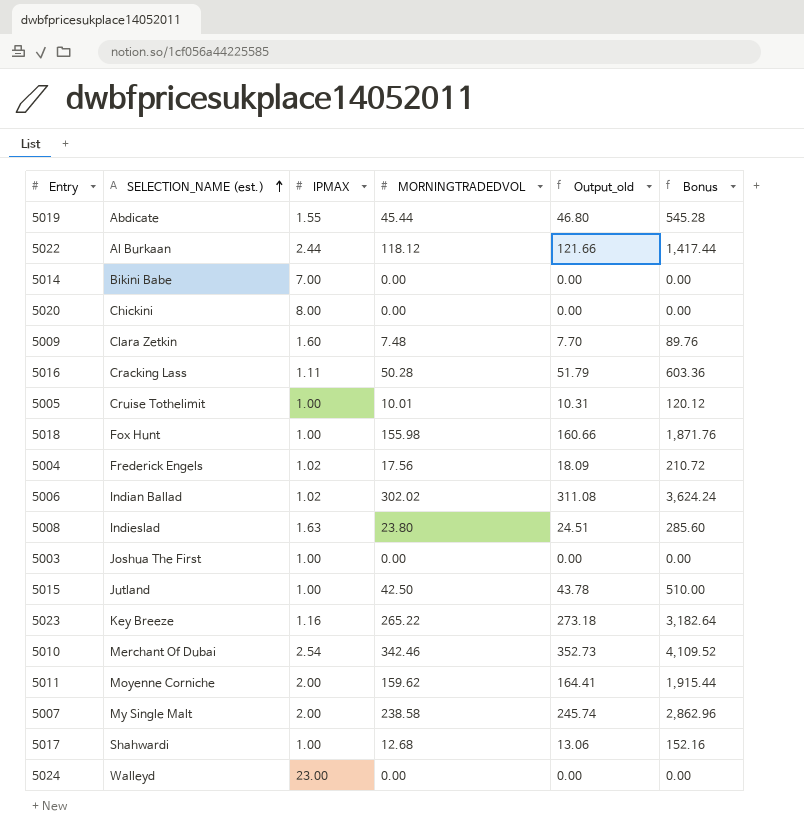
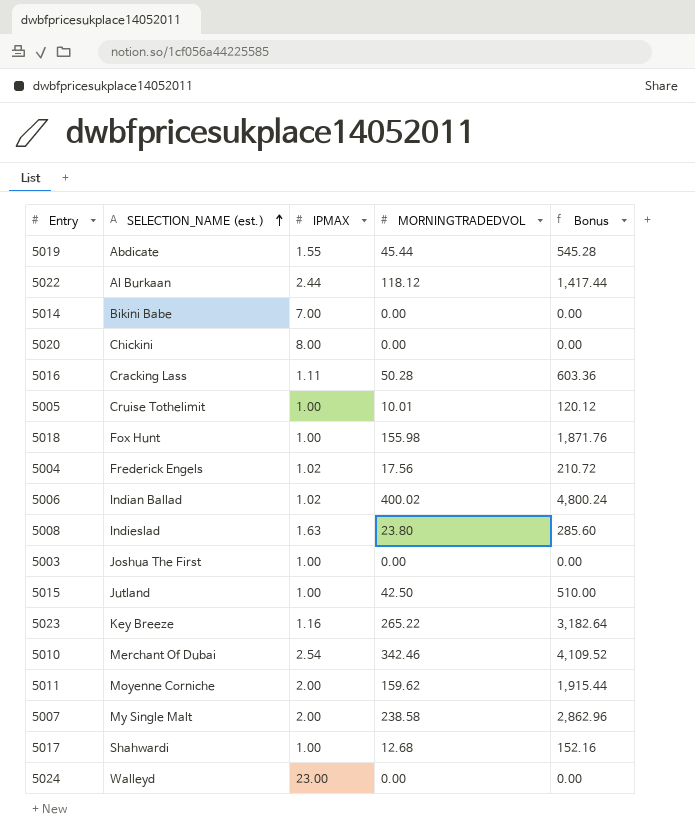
column Output_old | formula: [MORNINGTRADEDVOL] * 1.03 -> none
row 5009: Clara Zetkin | 1.60 | 7.48 | 7.70 | 89.76 -> none
5006 | MORNINGTRADEDVOL: 302.02 -> 400.02
5006 | Bonus: 3,624.24 -> 4,800.24

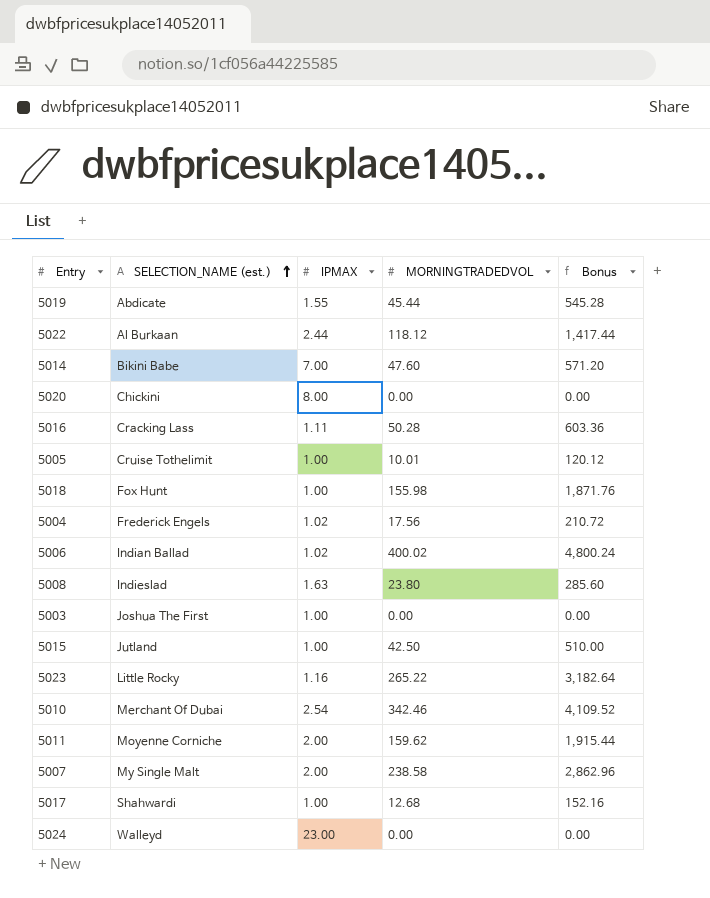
5014 | MORNINGTRADEDVOL: 0.00 -> 47.60
5014 | Bonus: 0.00 -> 571.20
5023 | SELECTION_NAME (est.): Key Breeze -> Little Rocky

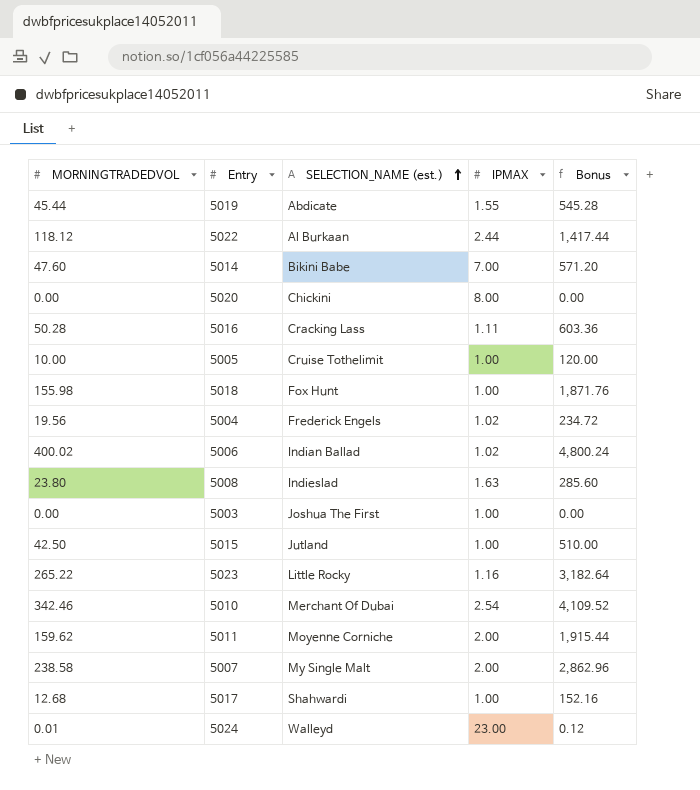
column MORNINGTRADEDVOL | position: 4 -> 1
5005 | MORNINGTRADEDVOL: 10.01 -> 10.00
5005 | Bonus: 120.12 -> 120.00
5004 | MORNINGTRADEDVOL: 17.56 -> 19.56
5004 | Bonus: 210.72 -> 234.72
5024 | MORNINGTRADEDVOL: 0.00 -> 0.01
5024 | Bonus: 0.00 -> 0.12

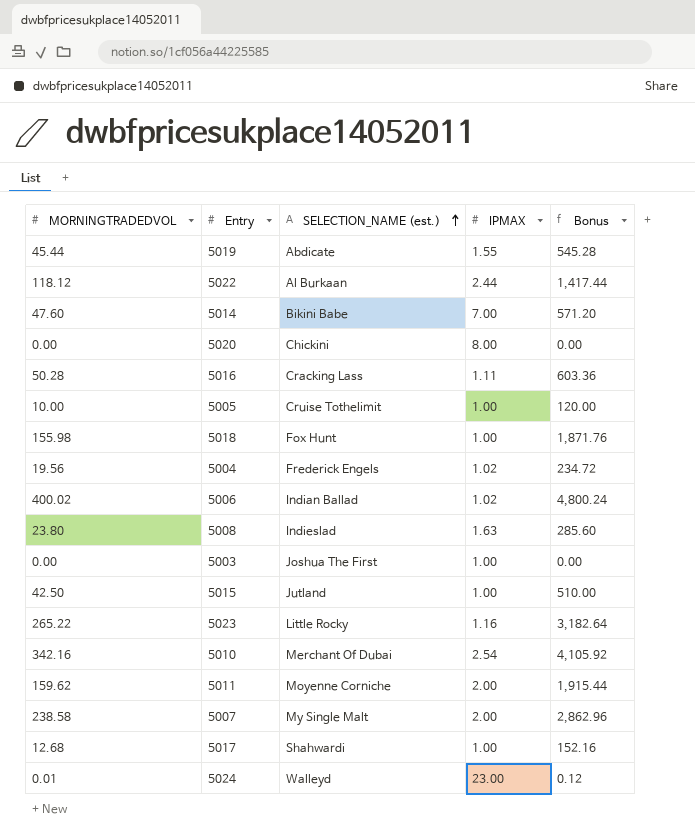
5010 | MORNINGTRADEDVOL: 342.46 -> 342.16
5010 | Bonus: 4,109.52 -> 4,105.92

